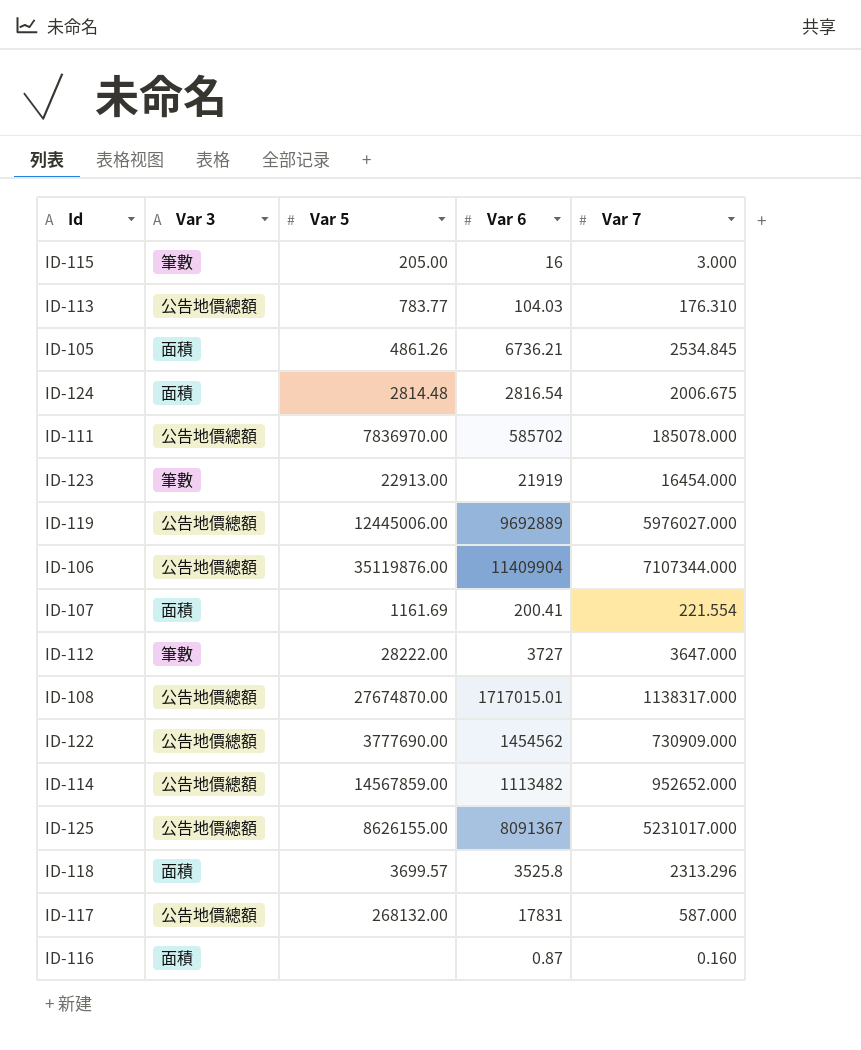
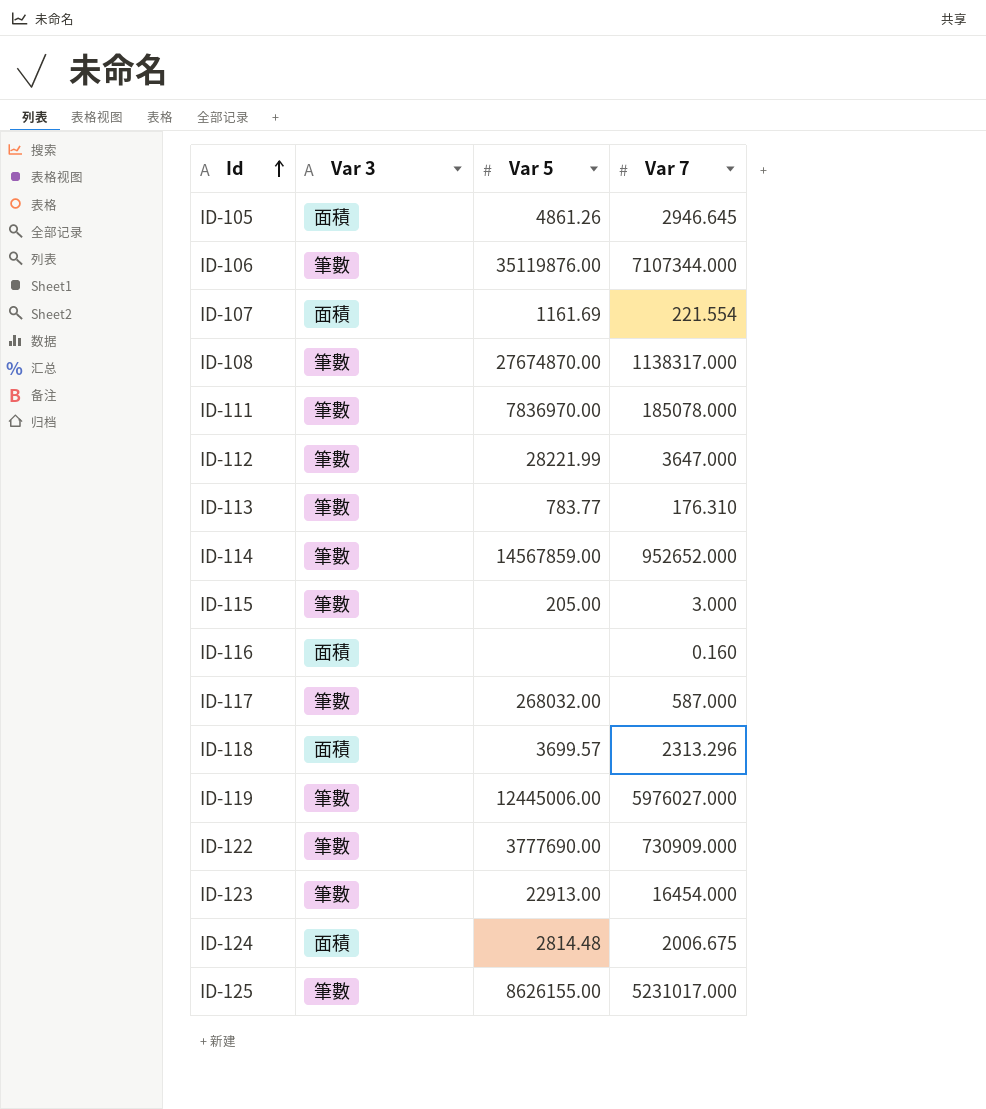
row order: none -> Id ascending
column Var 6 | position: 4 -> none
ID-105 | Var 7: 2534.845 -> 2946.645
ID-106 | Var 3: 公告地價總額 -> 筆數
ID-108 | Var 3: 公告地價總額 -> 筆數
ID-111 | Var 3: 公告地價總額 -> 筆數
ID-112 | Var 5: 28222.00 -> 28221.99
ID-113 | Var 3: 公告地價總額 -> 筆數
ID-114 | Var 3: 公告地價總額 -> 筆數
ID-117 | Var 3: 公告地價總額 -> 筆數
ID-117 | Var 5: 268132.00 -> 268032.00
ID-119 | Var 3: 公告地價總額 -> 筆數
ID-122 | Var 3: 公告地價總額 -> 筆數
ID-125 | Var 3: 公告地價總額 -> 筆數

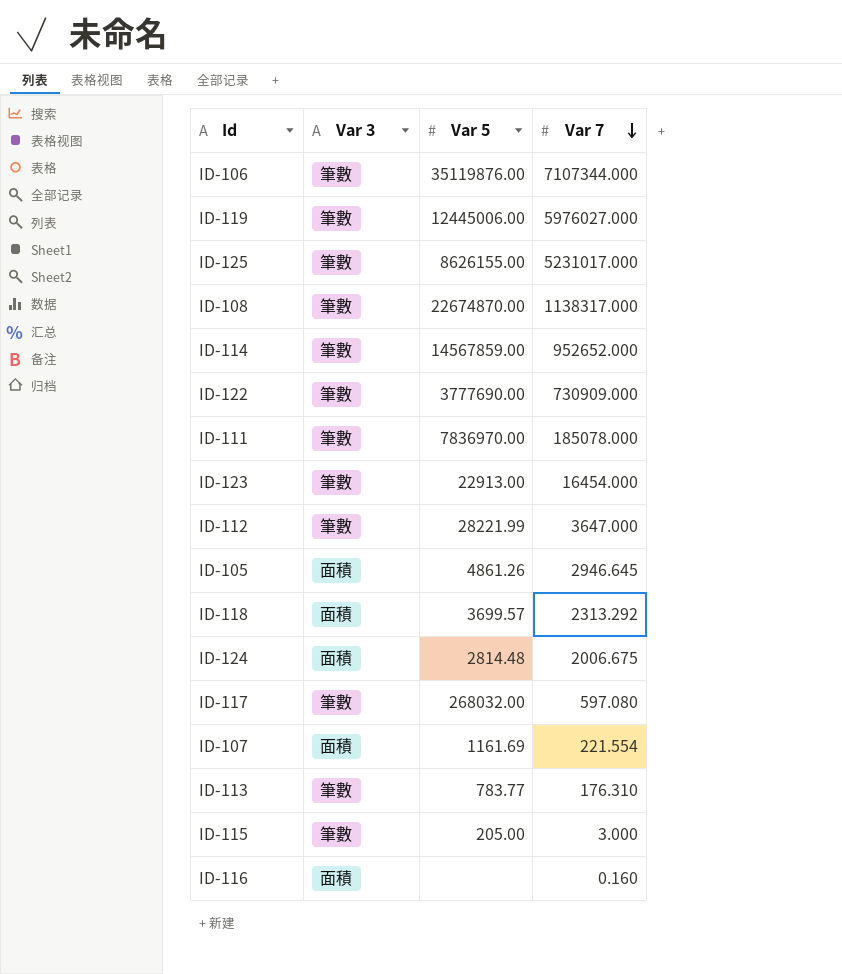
row order: Id ascending -> Var 7 descending
ID-108 | Var 5: 27674870.00 -> 22674870.00
ID-118 | Var 7: 2313.296 -> 2313.292
ID-117 | Var 7: 587.000 -> 597.080

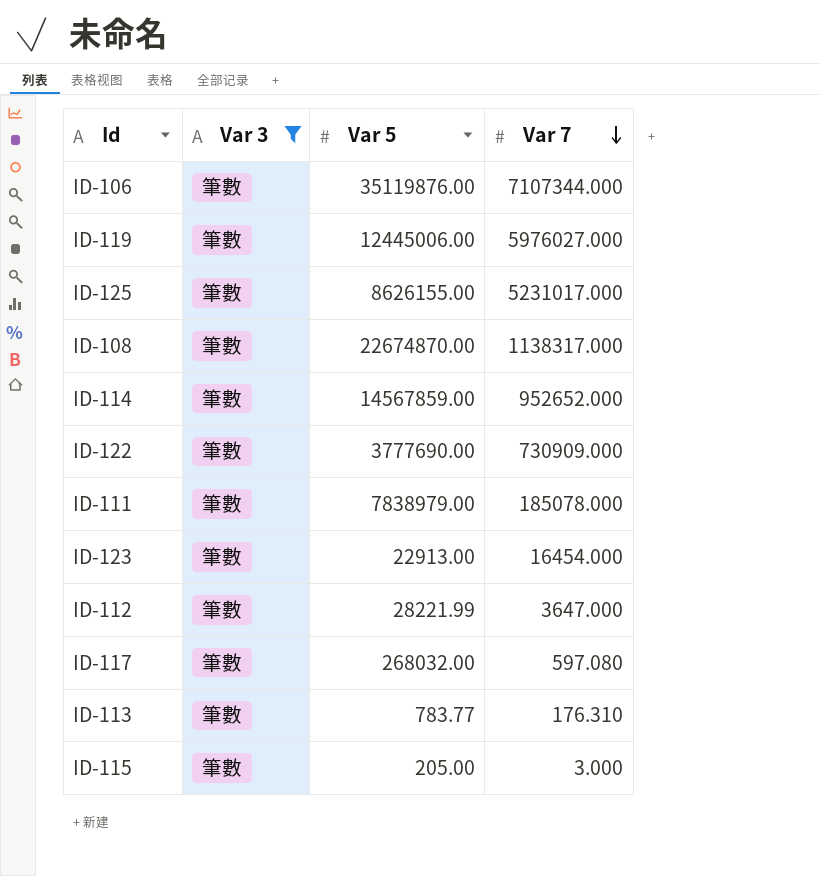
filter: none -> Var 3 = 筆數
ID-111 | Var 5: 7836970.00 -> 7838979.00

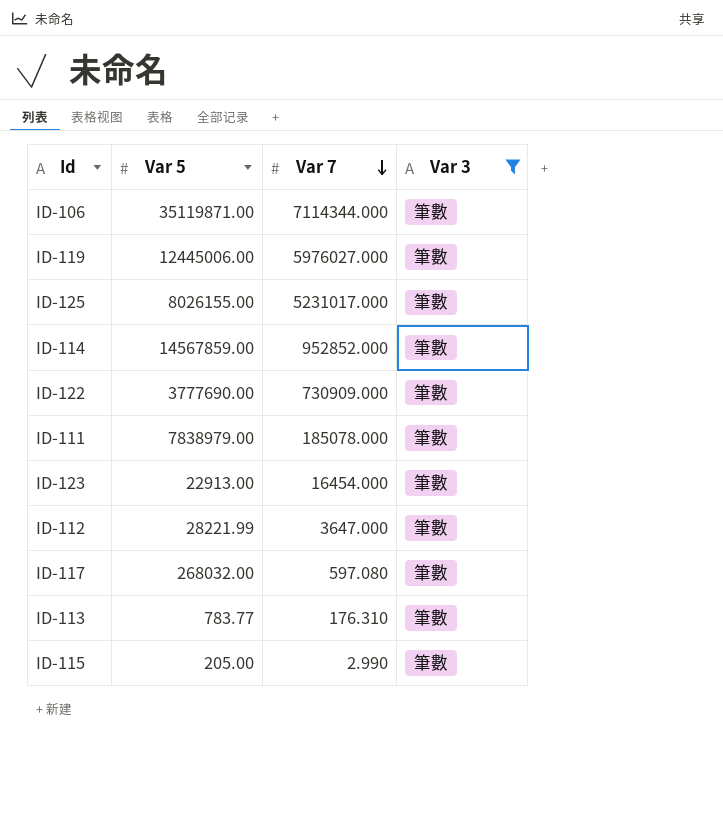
column Var 3 | position: 2 -> 4
row ID-108: 筆數 | 22674870.00 | 1138317.000 -> none
ID-106 | Var 5: 35119876.00 -> 35119871.00
ID-106 | Var 7: 7107344.000 -> 7114344.000
ID-125 | Var 5: 8626155.00 -> 8026155.00
ID-114 | Var 7: 952652.000 -> 952852.000
ID-115 | Var 7: 3.000 -> 2.990

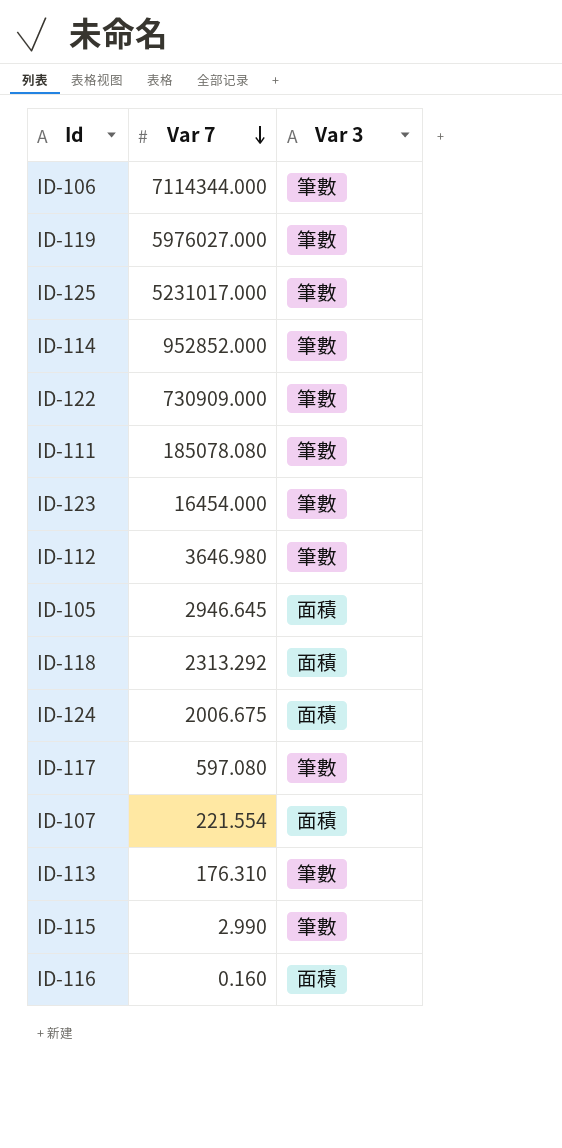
filter: Var 3 = 筆數 -> none
column Var 5 | position: 2 -> none
ID-111 | Var 7: 185078.000 -> 185078.080
ID-112 | Var 7: 3647.000 -> 3646.980

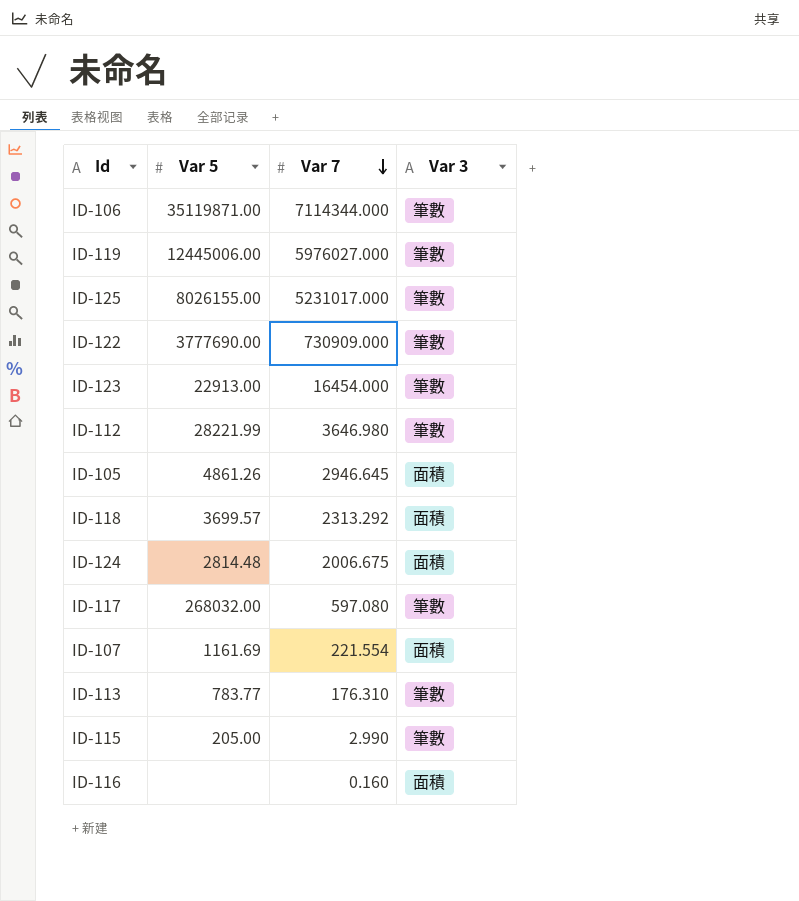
column Var 5 | position: none -> 2
row ID-114: 952852.000 | 筆數 -> none
row ID-111: 185078.080 | 筆數 -> none

